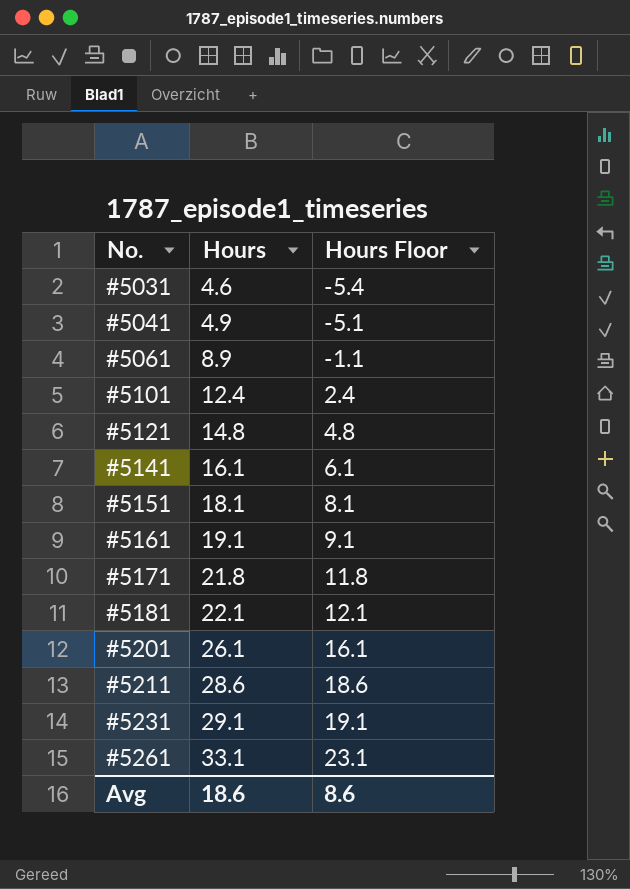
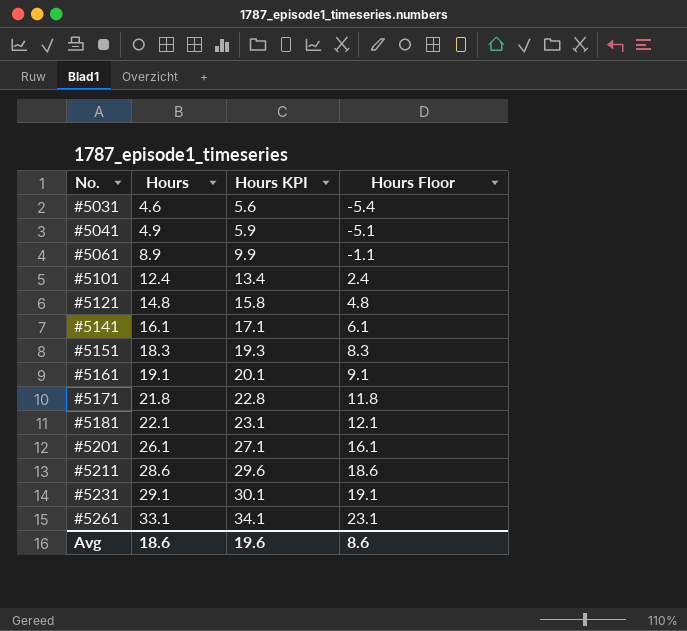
column Hours KPI | formula: none -> [Hours] + 1
#5151 | Hours: 18.1 -> 18.3
#5151 | Hours Floor: 8.1 -> 8.3

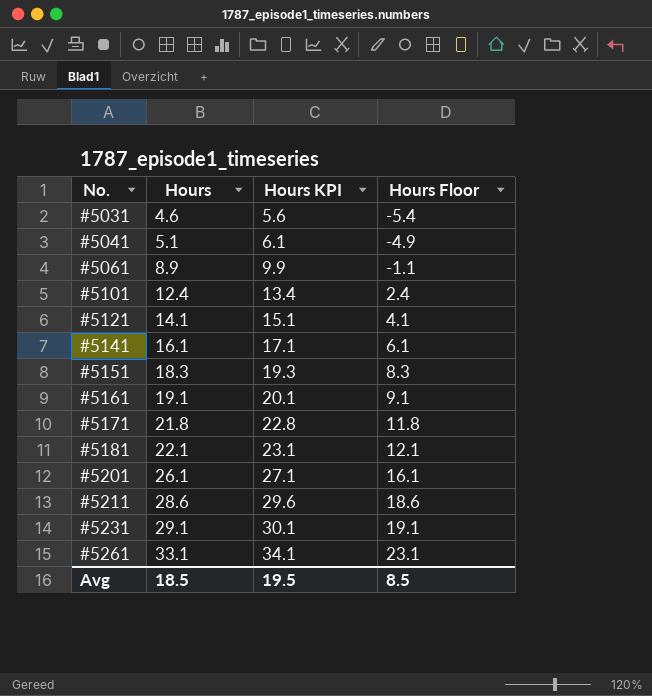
#5041 | Hours: 4.9 -> 5.1
#5041 | Hours KPI: 5.9 -> 6.1
#5041 | Hours Floor: -5.1 -> -4.9
#5121 | Hours: 14.8 -> 14.1
#5121 | Hours KPI: 15.8 -> 15.1
#5121 | Hours Floor: 4.8 -> 4.1
Avg | Hours: 18.6 -> 18.5
Avg | Hours KPI: 19.6 -> 19.5
Avg | Hours Floor: 8.6 -> 8.5

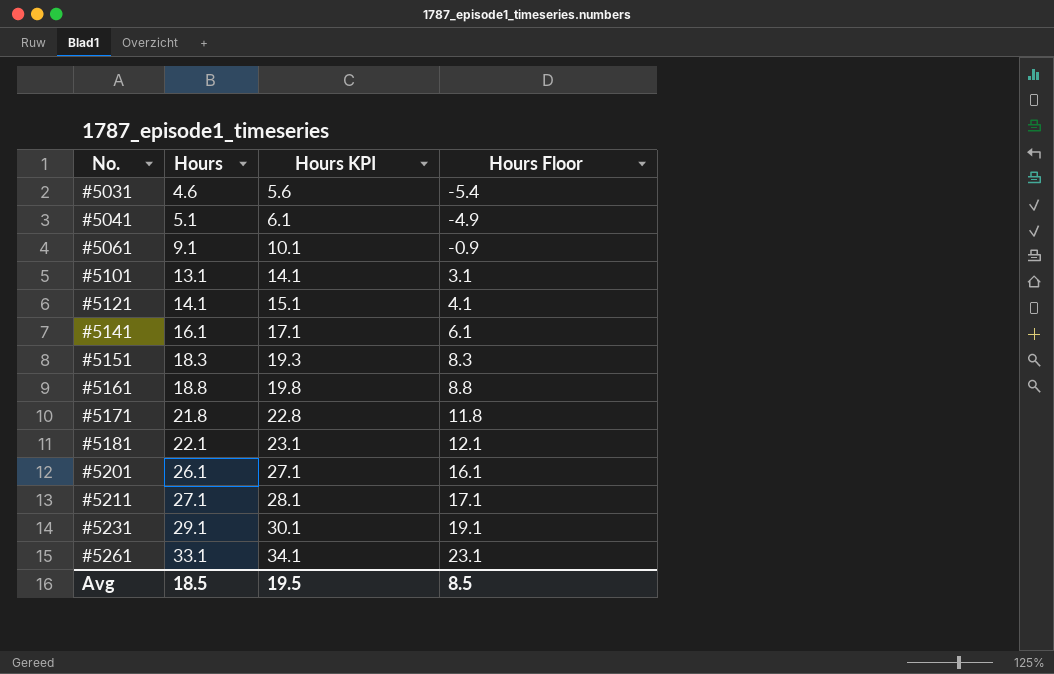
#5061 | Hours: 8.9 -> 9.1
#5061 | Hours KPI: 9.9 -> 10.1
#5061 | Hours Floor: -1.1 -> -0.9
#5101 | Hours: 12.4 -> 13.1
#5101 | Hours KPI: 13.4 -> 14.1
#5101 | Hours Floor: 2.4 -> 3.1
#5161 | Hours: 19.1 -> 18.8
#5161 | Hours KPI: 20.1 -> 19.8
#5161 | Hours Floor: 9.1 -> 8.8
#5211 | Hours: 28.6 -> 27.1
#5211 | Hours KPI: 29.6 -> 28.1
#5211 | Hours Floor: 18.6 -> 17.1

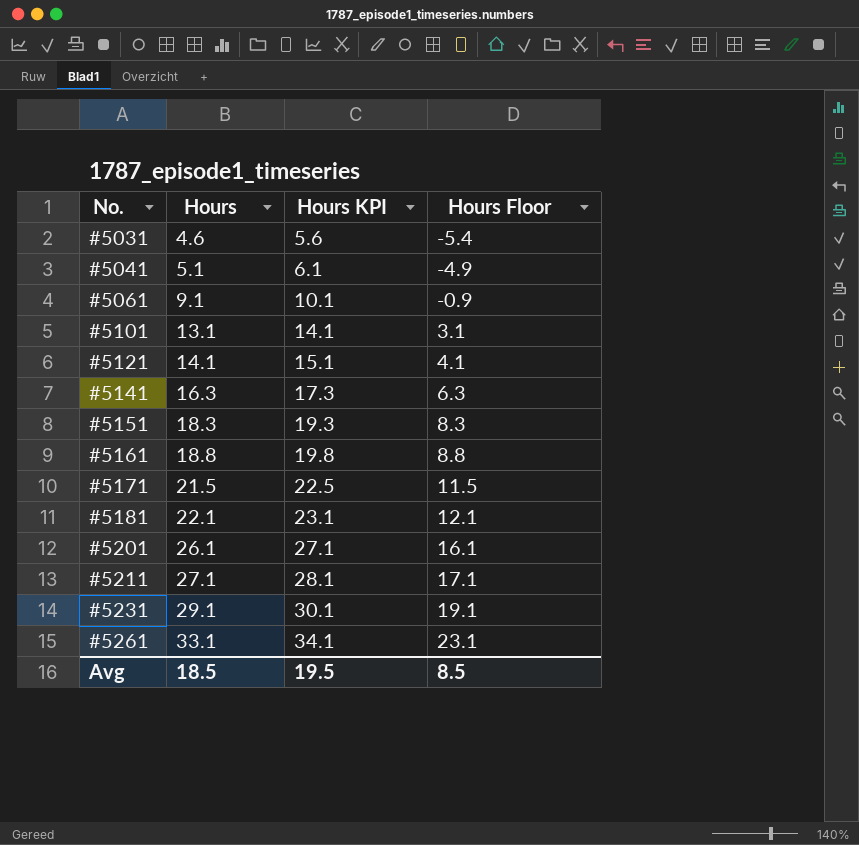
#5141 | Hours: 16.1 -> 16.3
#5141 | Hours KPI: 17.1 -> 17.3
#5141 | Hours Floor: 6.1 -> 6.3
#5171 | Hours: 21.8 -> 21.5
#5171 | Hours KPI: 22.8 -> 22.5
#5171 | Hours Floor: 11.8 -> 11.5

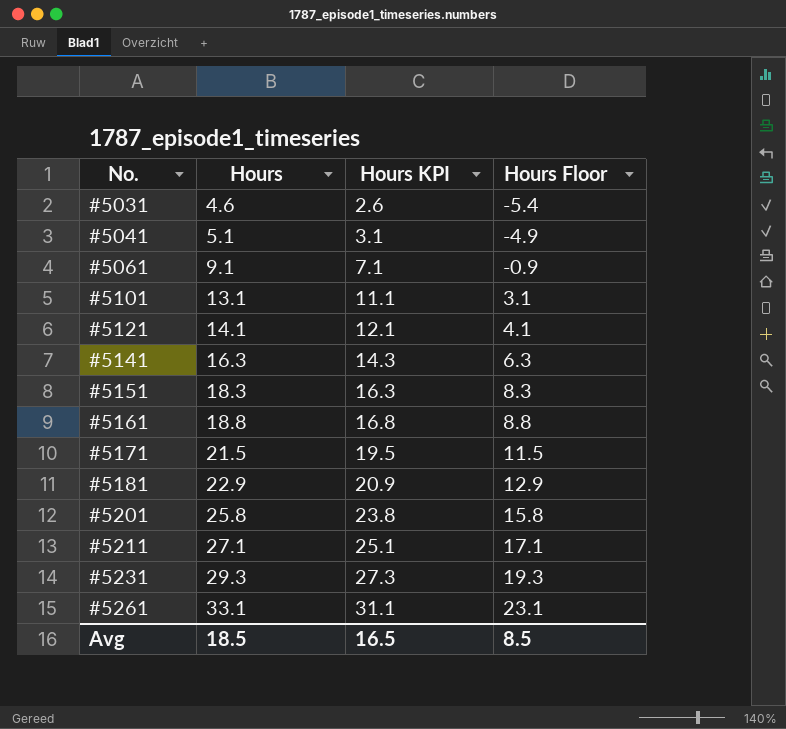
column Hours KPI | formula: [Hours] + 1 -> [Hours] - 2
#5181 | Hours: 22.1 -> 22.9
#5181 | Hours Floor: 12.1 -> 12.9
#5201 | Hours: 26.1 -> 25.8
#5201 | Hours Floor: 16.1 -> 15.8
#5231 | Hours: 29.1 -> 29.3
#5231 | Hours Floor: 19.1 -> 19.3
Avg | Hours KPI: 19.5 -> 16.5

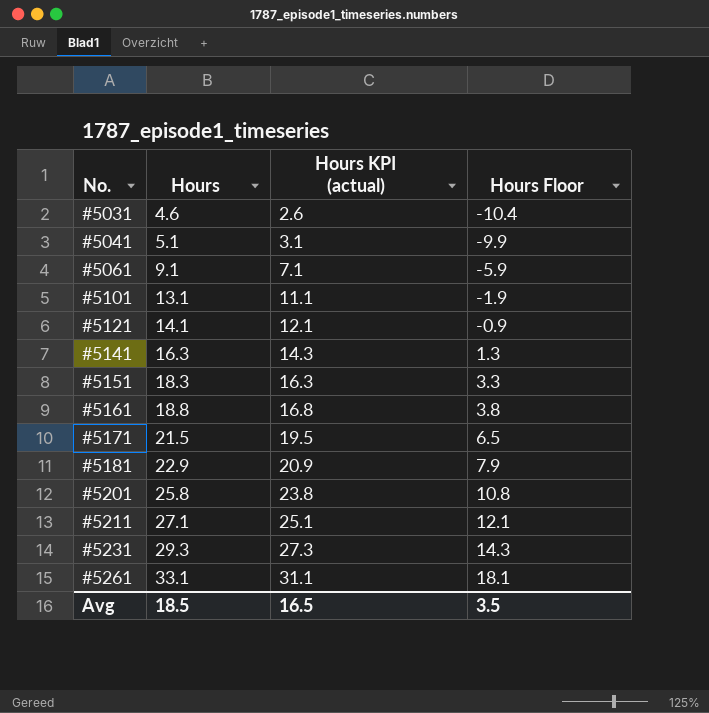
column name: Hours KPI -> Hours KPI (actual)
column Hours Floor | formula: [Hours] - 10 -> [Hours] - 15
Avg | Hours Floor: 8.5 -> 3.5

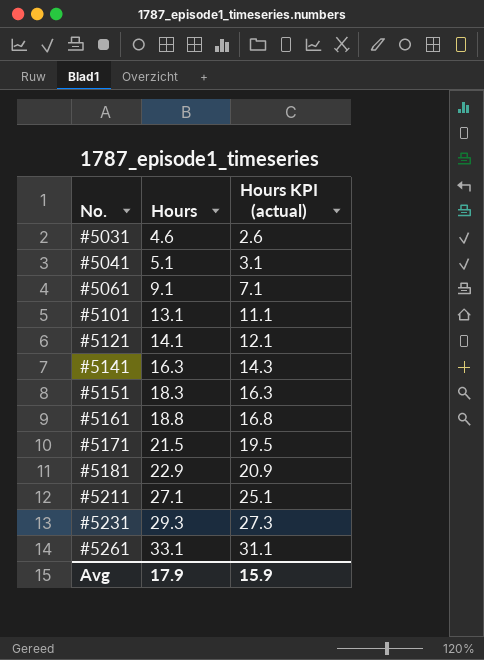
column Hours Floor | formula: [Hours] - 15 -> none
row #5201: 25.8 | 23.8 | 10.8 -> none
Avg | Hours: 18.5 -> 17.9
Avg | Hours KPI (actual): 16.5 -> 15.9

